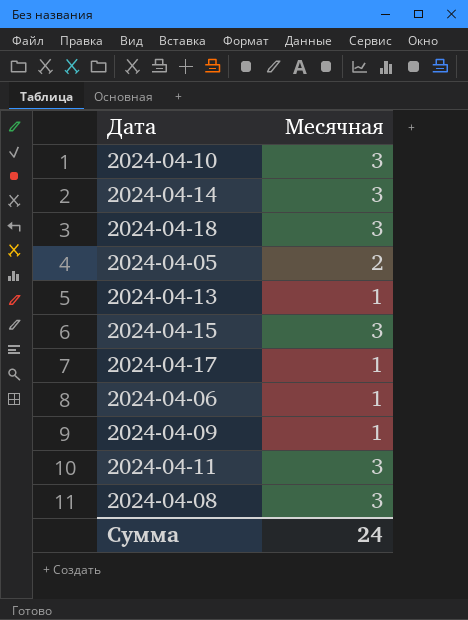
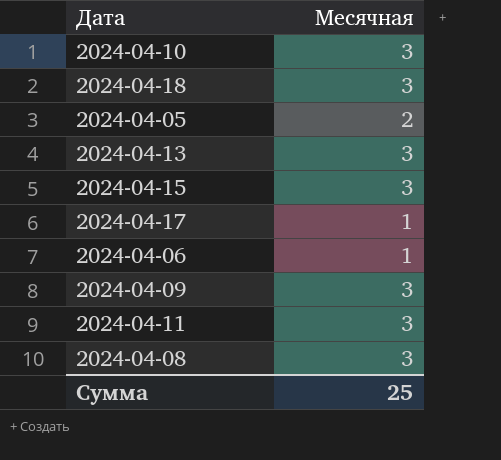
row 2024-04-14: 3 -> none
2024-04-13 | Месячная: 1 -> 3
2024-04-09 | Месячная: 1 -> 3
Сумма | Месячная: 24 -> 25

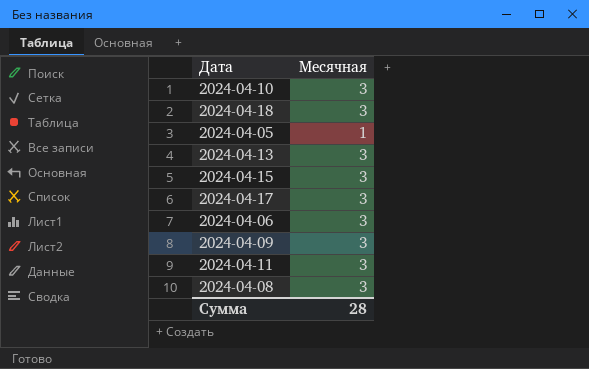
2024-04-05 | Месячная: 2 -> 1
2024-04-17 | Месячная: 1 -> 3
2024-04-06 | Месячная: 1 -> 3
Сумма | Месячная: 25 -> 28

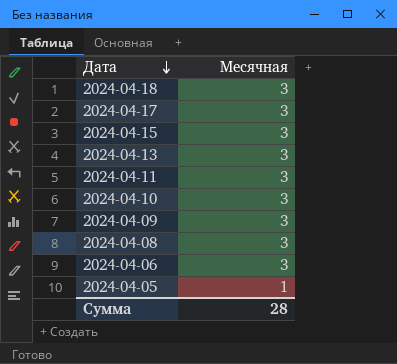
row order: none -> Дата descending

